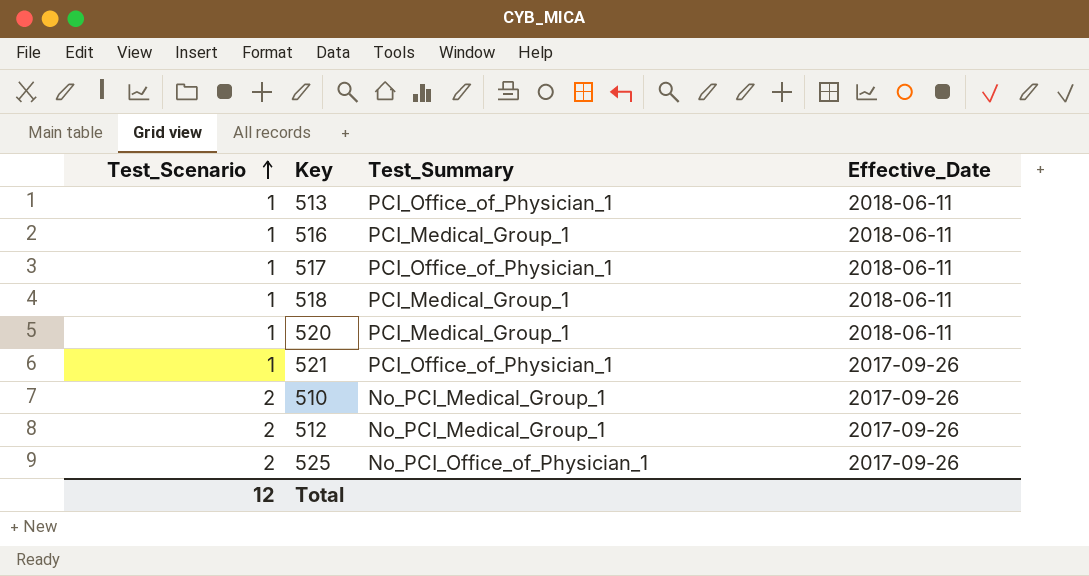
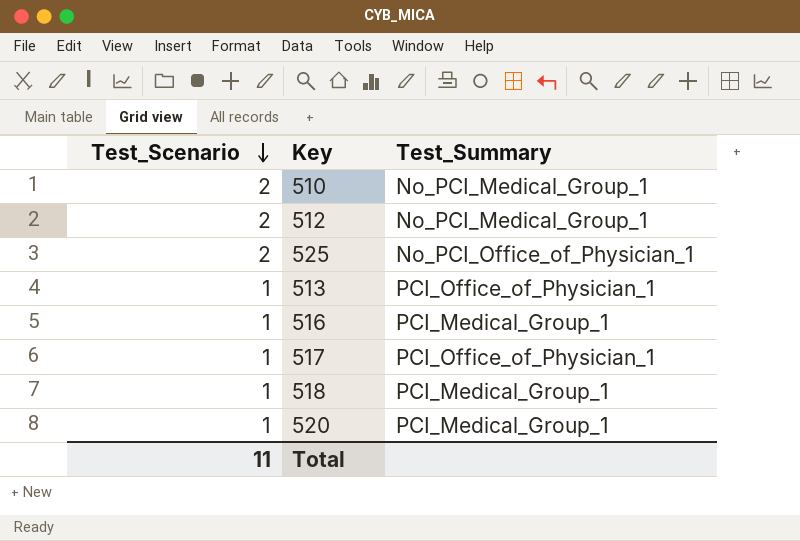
row order: Test_Scenario ascending -> Test_Scenario descending
column Effective_Date | position: 4 -> none
row 521: 1 | PCI_Office_of_Physician_1 | 2017-09-26 -> none
Total | Test_Scenario: 12 -> 11

